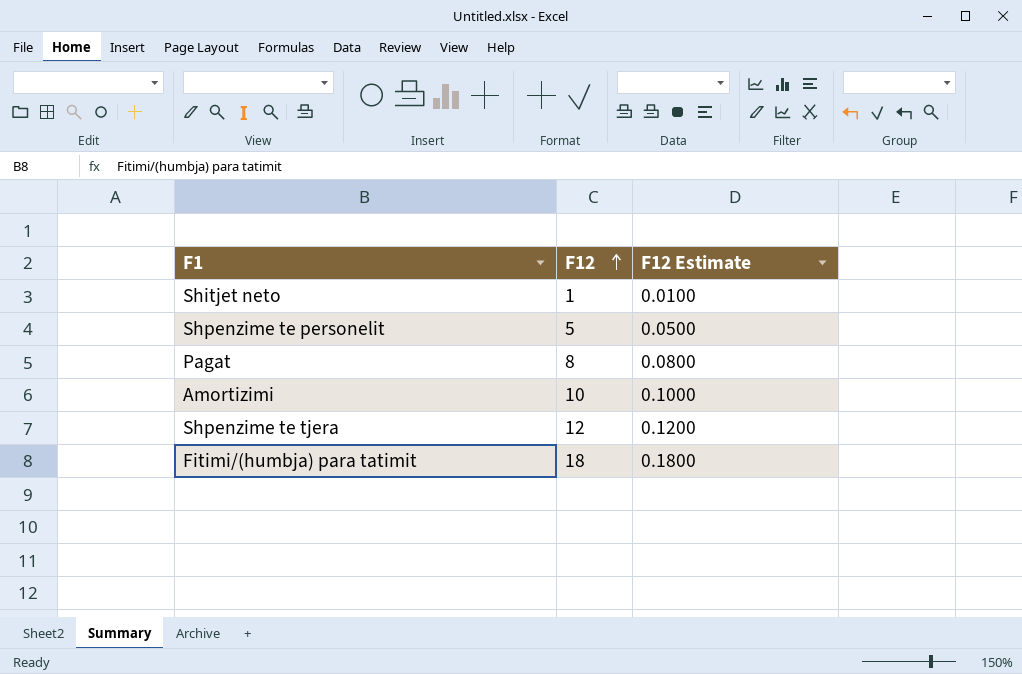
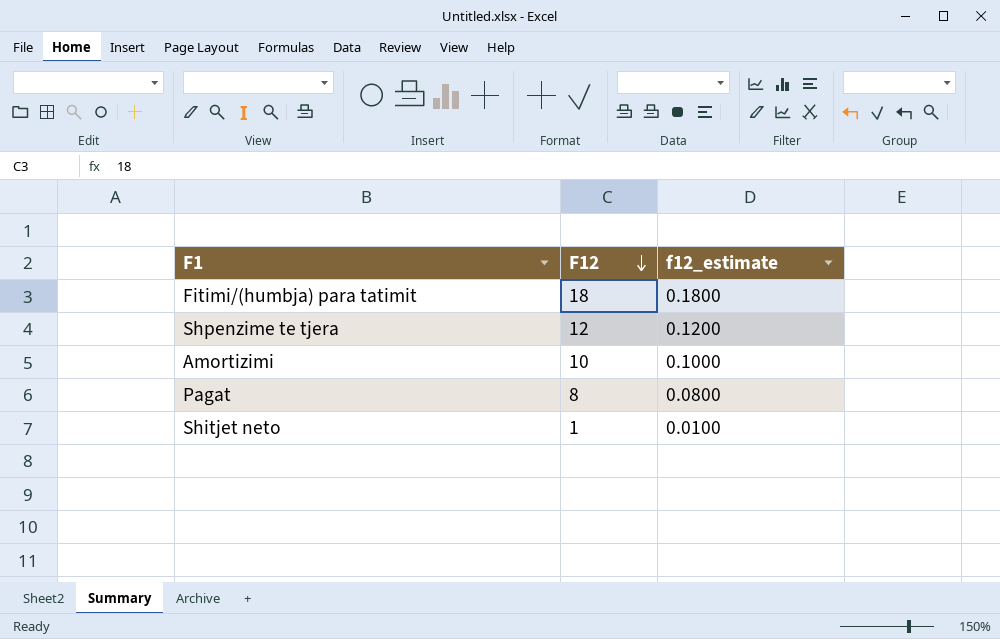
row order: F12 ascending -> F12 descending
column name: F12 Estimate -> f12_estimate
row Shpenzime te personelit: 5 | 0.0500 -> none

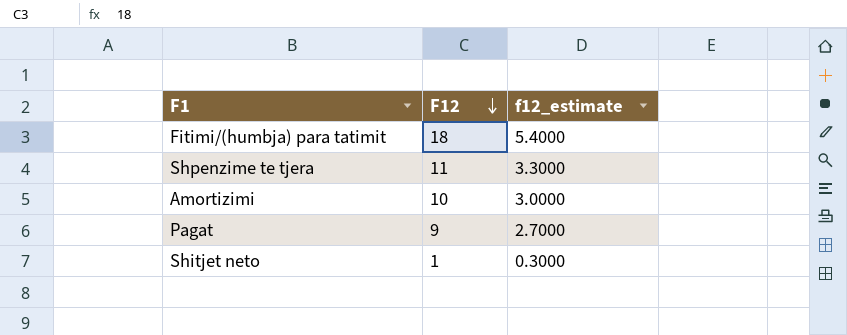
column f12_estimate | formula: [F12] * 0.01 -> [F12] * 0.3
Shpenzime te tjera | F12: 12 -> 11
Pagat | F12: 8 -> 9

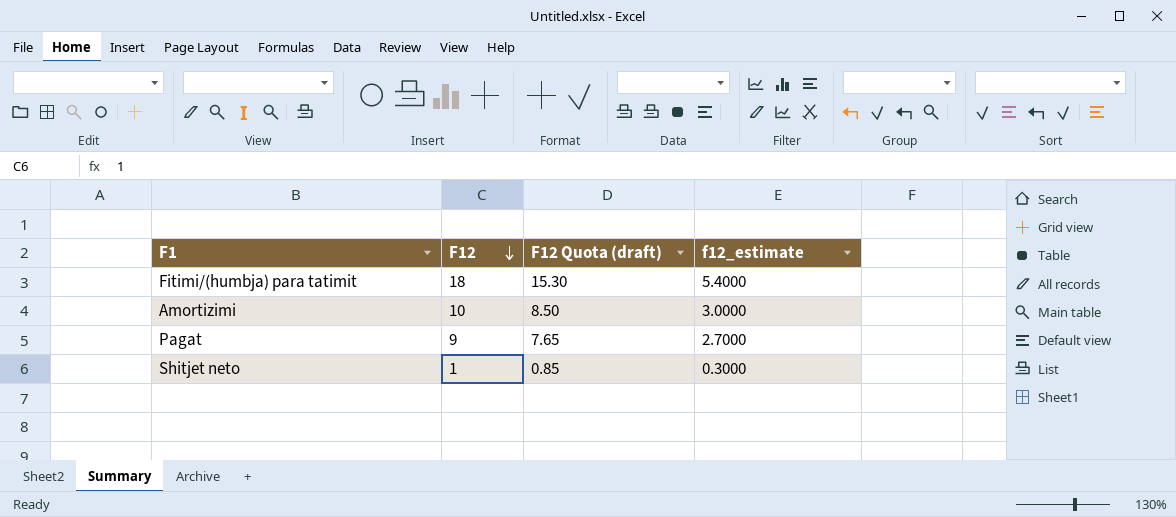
column F12 Quota (draft) | formula: none -> [F12] * 0.85
row Shpenzime te tjera: 11 | 3.3000 -> none

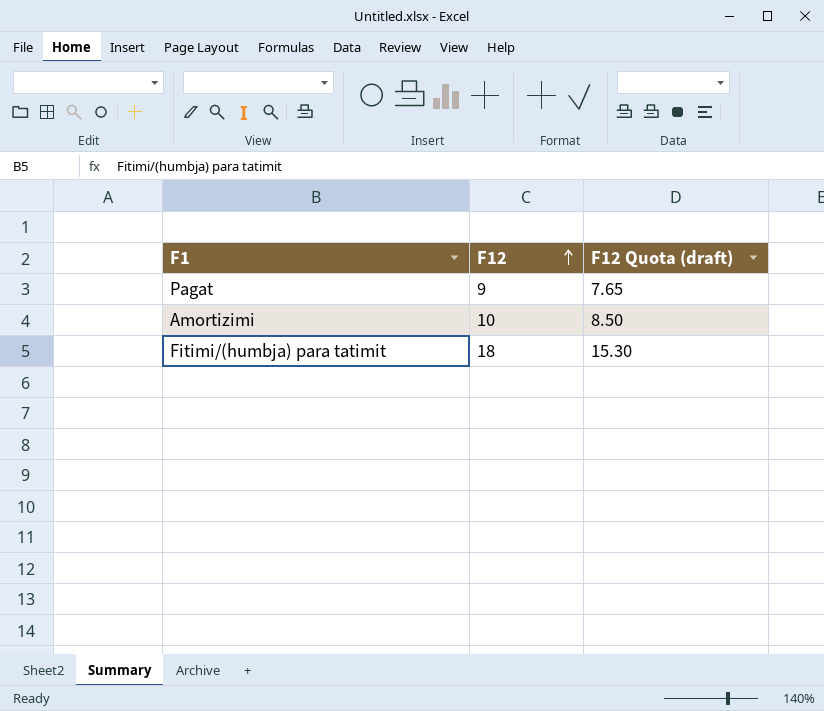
row order: F12 descending -> F12 ascending
column f12_estimate | formula: [F12] * 0.3 -> none
row Shitjet neto: 1 | 0.85 | 0.3000 -> none

